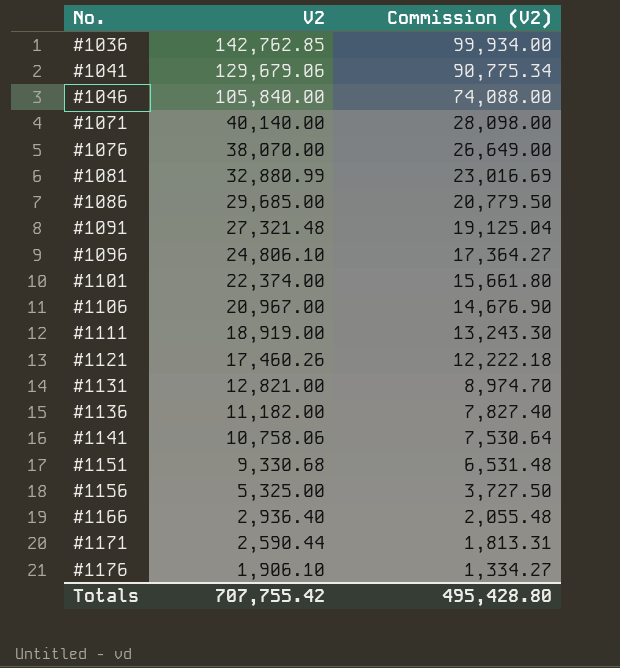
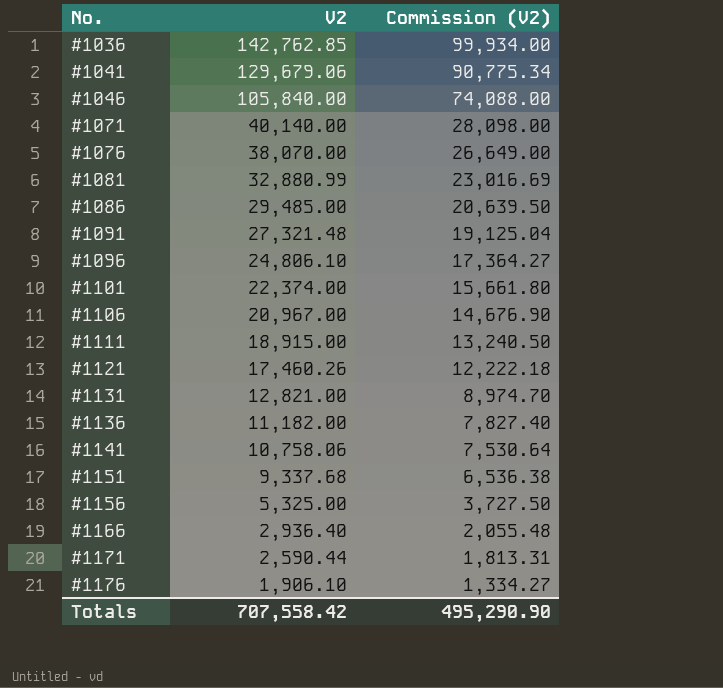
#1086 | V2: 29,685.00 -> 29,485.00
#1086 | Commission (V2): 20,779.50 -> 20,639.50
#1111 | V2: 18,919.00 -> 18,915.00
#1111 | Commission (V2): 13,243.30 -> 13,240.50
#1151 | V2: 9,330.68 -> 9,337.68
#1151 | Commission (V2): 6,531.48 -> 6,536.38
Totals | V2: 707,755.42 -> 707,558.42
Totals | Commission (V2): 495,428.80 -> 495,290.90

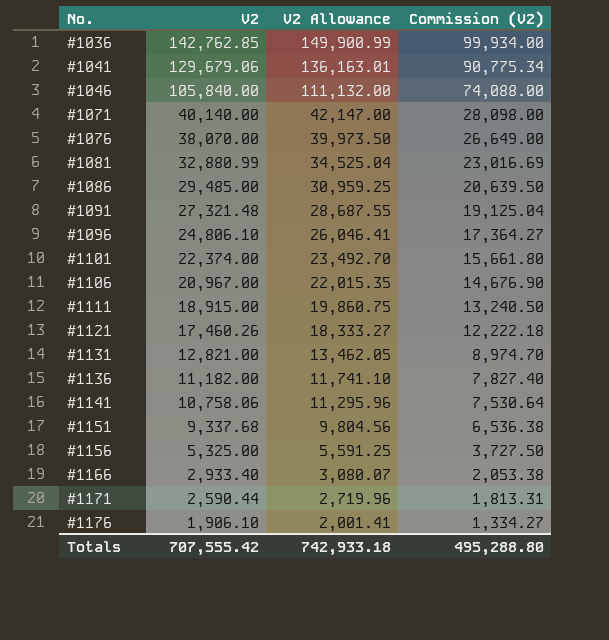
column V2 Allowance | formula: none -> [V2] * 1.05
#1166 | V2: 2,936.40 -> 2,933.40
#1166 | Commission (V2): 2,055.48 -> 2,053.38
Totals | V2: 707,558.42 -> 707,555.42
Totals | Commission (V2): 495,290.90 -> 495,288.80

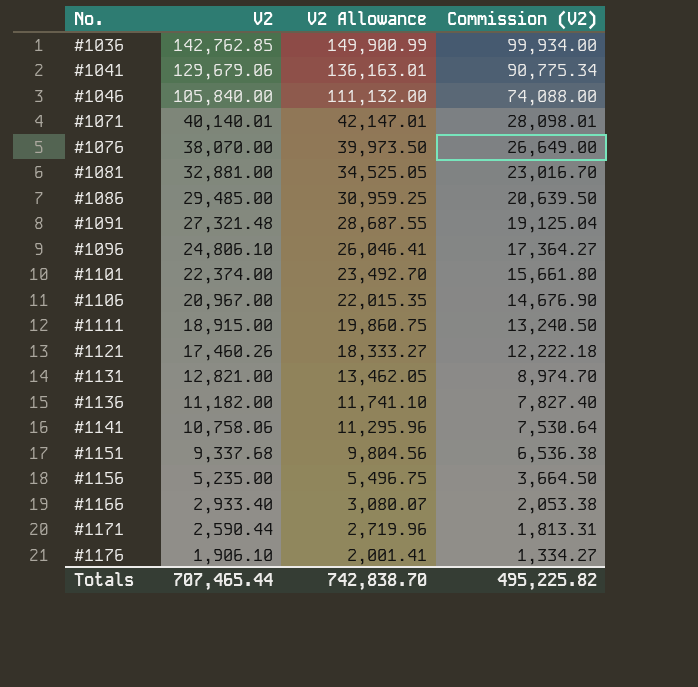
#1071 | V2: 40,140.00 -> 40,140.01
#1071 | V2 Allowance: 42,147.00 -> 42,147.01
#1071 | Commission (V2): 28,098.00 -> 28,098.01
#1081 | V2: 32,880.99 -> 32,881.00
#1081 | V2 Allowance: 34,525.04 -> 34,525.05
#1081 | Commission (V2): 23,016.69 -> 23,016.70
#1156 | V2: 5,325.00 -> 5,235.00
#1156 | V2 Allowance: 5,591.25 -> 5,496.75
#1156 | Commission (V2): 3,727.50 -> 3,664.50
Totals | V2: 707,555.42 -> 707,465.44
Totals | V2 Allowance: 742,933.18 -> 742,838.70
Totals | Commission (V2): 495,288.80 -> 495,225.82

